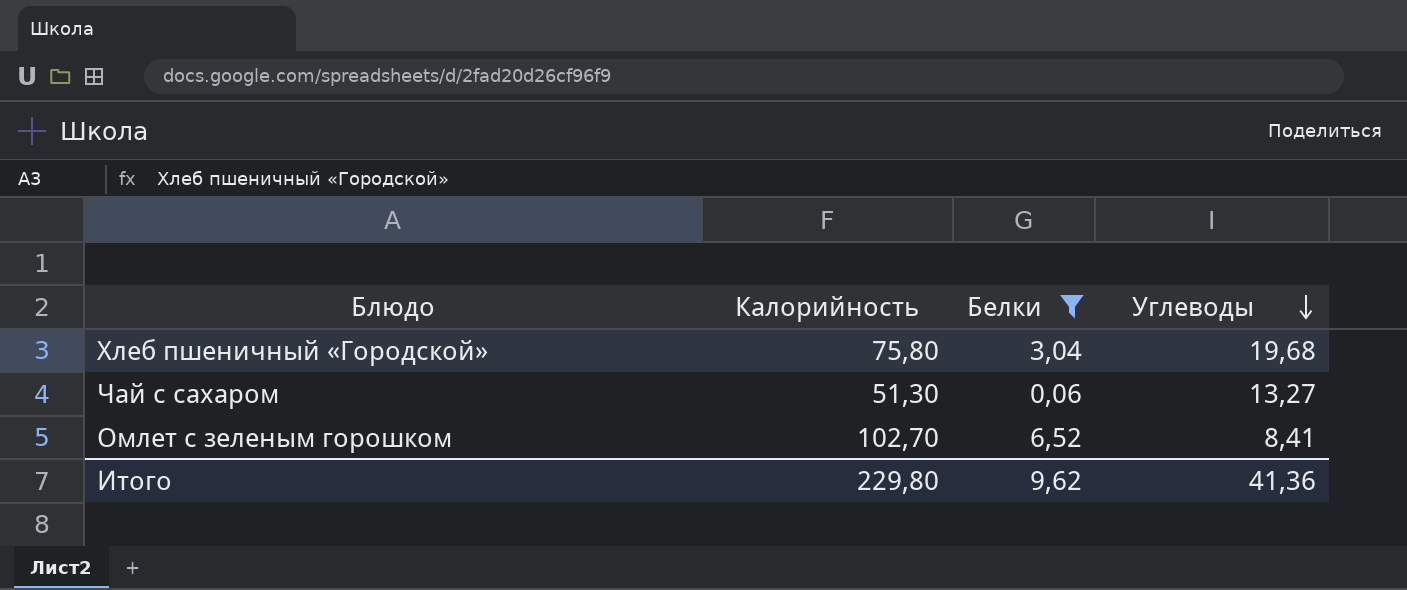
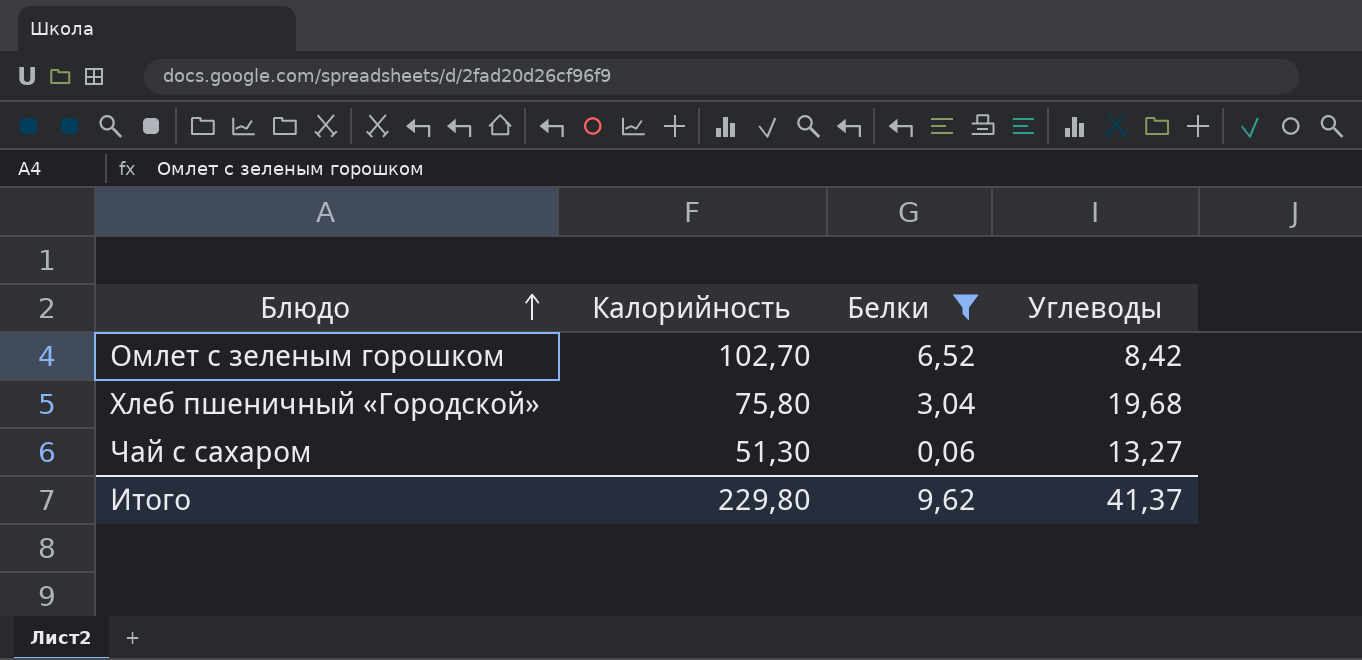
row order: Углеводы descending -> Блюдо ascending
Омлет с зеленым горошком | Углеводы: 8,41 -> 8,42
Итого | Углеводы: 41,36 -> 41,37

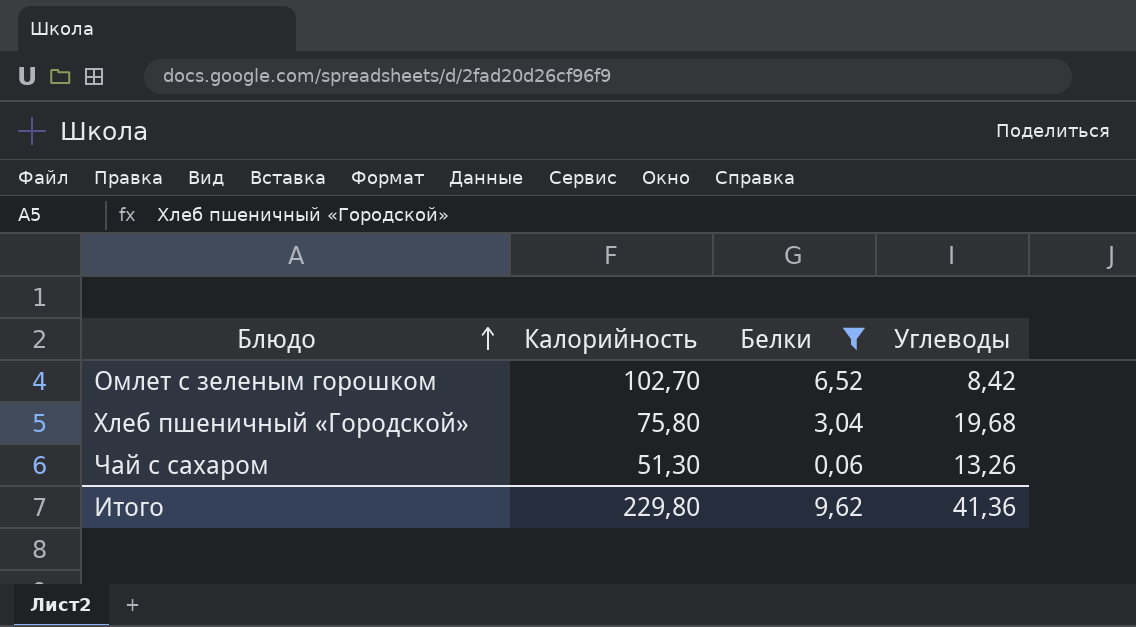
Чай с сахаром | Углеводы: 13,27 -> 13,26
Итого | Углеводы: 41,37 -> 41,36

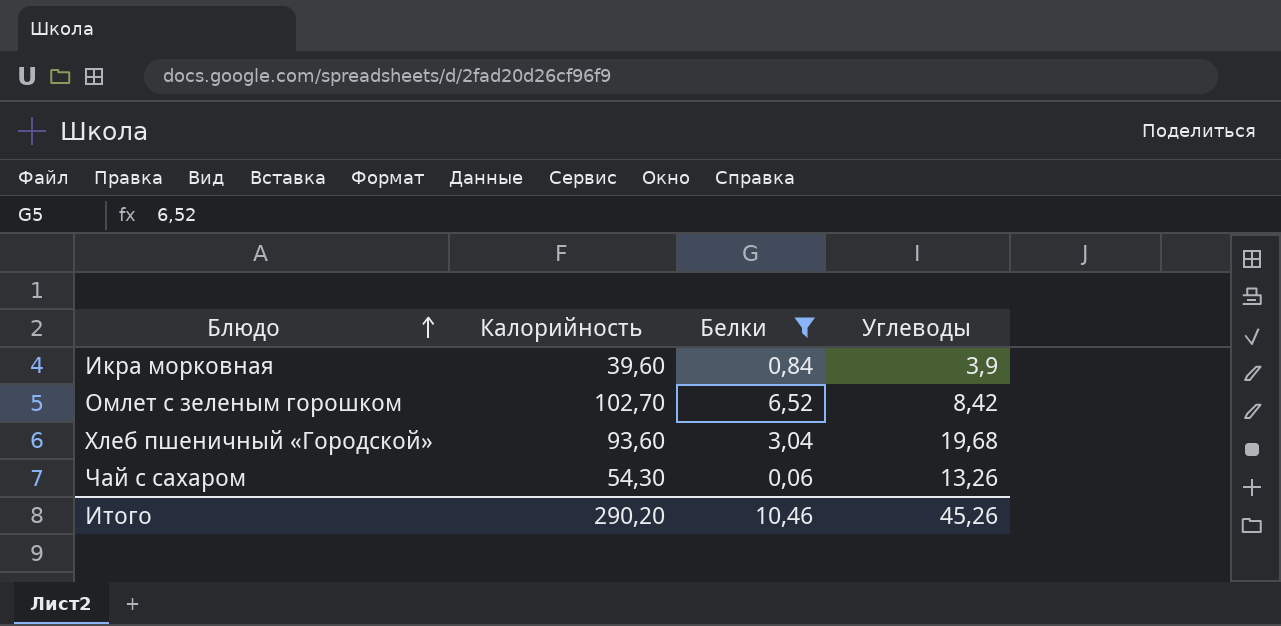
row Икра морковная: none -> 39,60 | 0,84 | 3,9
Хлеб пшеничный «Городской» | Калорийность: 75,80 -> 93,60
Чай с сахаром | Калорийность: 51,30 -> 54,30
Итого | Калорийность: 229,80 -> 290,20
Итого | Белки: 9,62 -> 10,46
Итого | Углеводы: 41,36 -> 45,26

